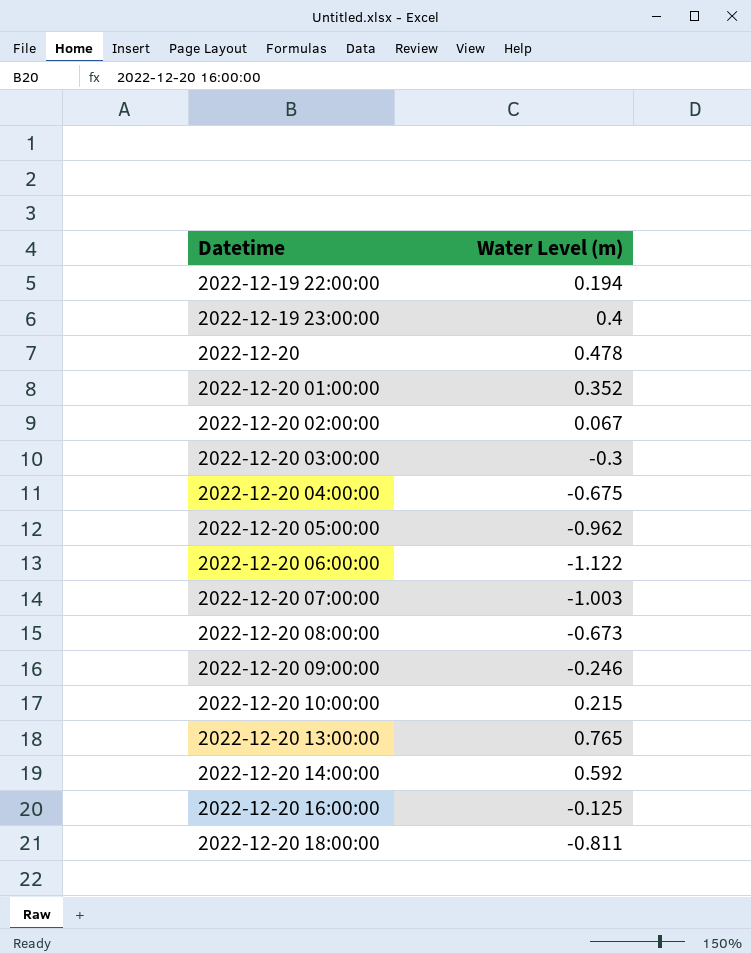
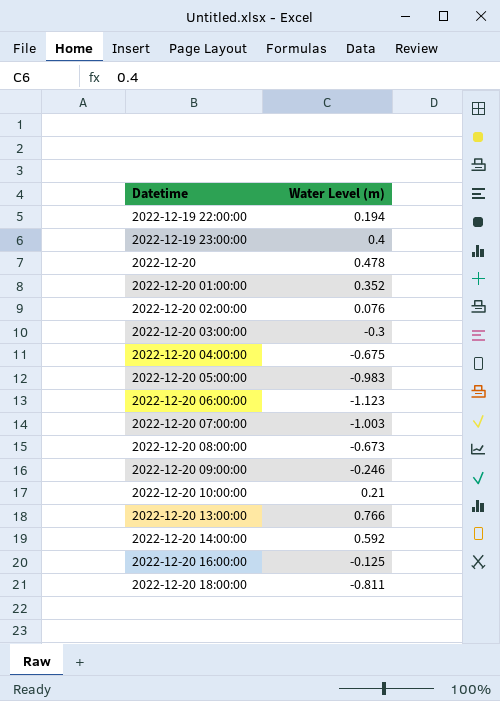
2022-12-20 02:00:00 | Water Level (m): 0.067 -> 0.076
2022-12-20 05:00:00 | Water Level (m): -0.962 -> -0.983
2022-12-20 06:00:00 | Water Level (m): -1.122 -> -1.123
2022-12-20 10:00:00 | Water Level (m): 0.215 -> 0.21
2022-12-20 13:00:00 | Water Level (m): 0.765 -> 0.766

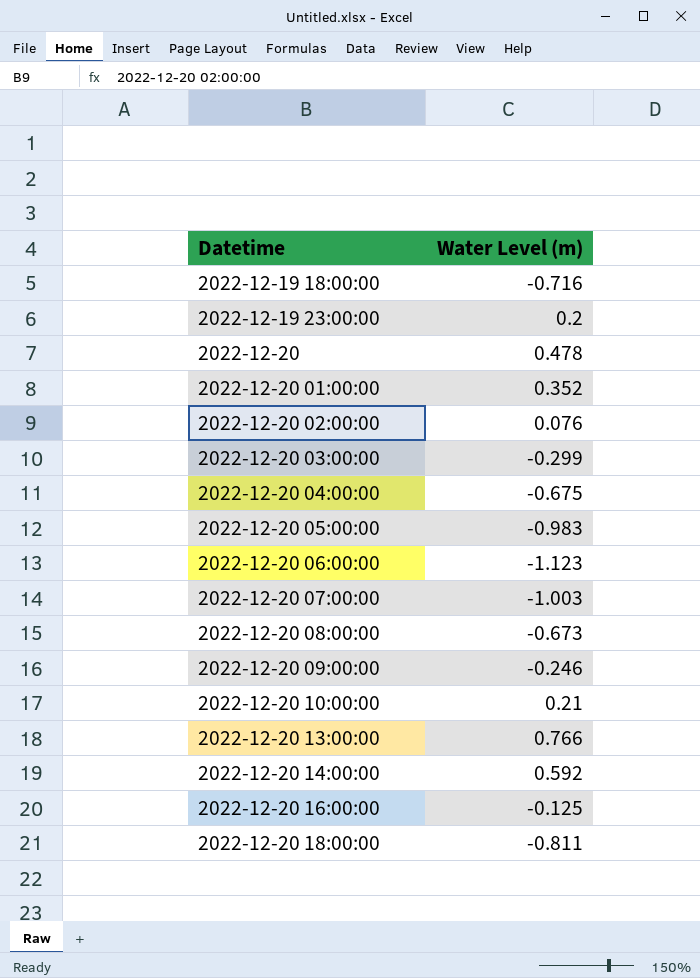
row 2022-12-19 22:00:00: 0.194 -> none
row 2022-12-19 18:00:00: none -> -0.716
2022-12-19 23:00:00 | Water Level (m): 0.4 -> 0.2
2022-12-20 03:00:00 | Water Level (m): -0.3 -> -0.299

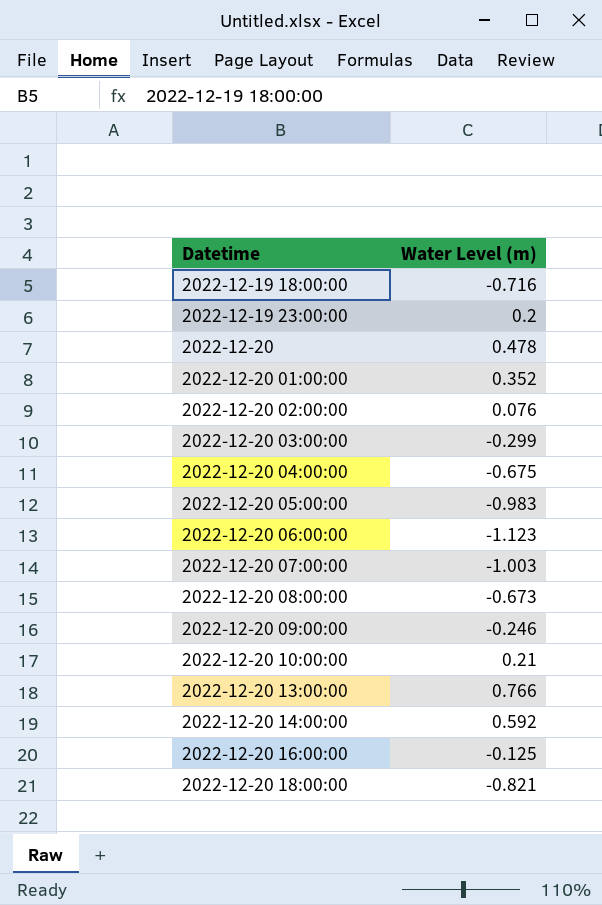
2022-12-20 18:00:00 | Water Level (m): -0.811 -> -0.821

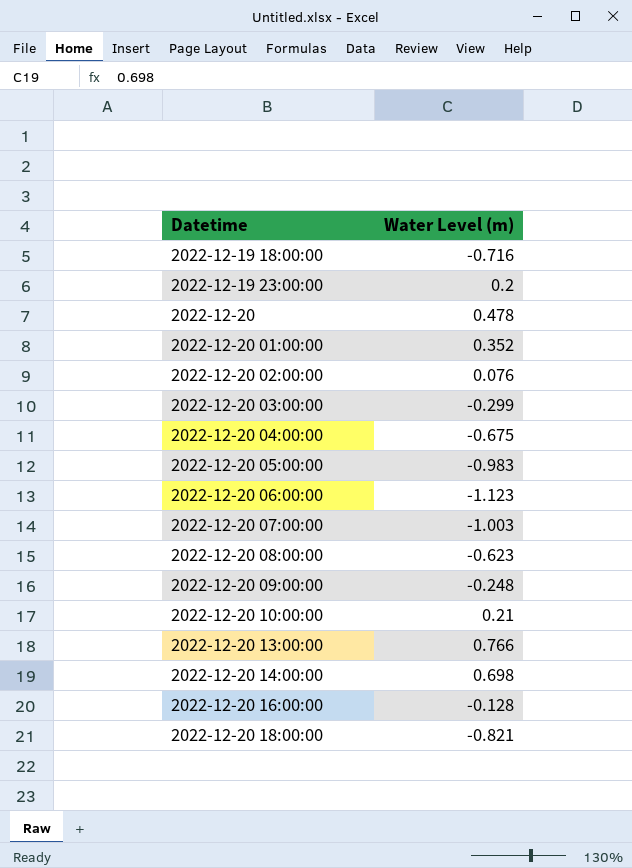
2022-12-20 08:00:00 | Water Level (m): -0.673 -> -0.623
2022-12-20 09:00:00 | Water Level (m): -0.246 -> -0.248
2022-12-20 14:00:00 | Water Level (m): 0.592 -> 0.698
2022-12-20 16:00:00 | Water Level (m): -0.125 -> -0.128

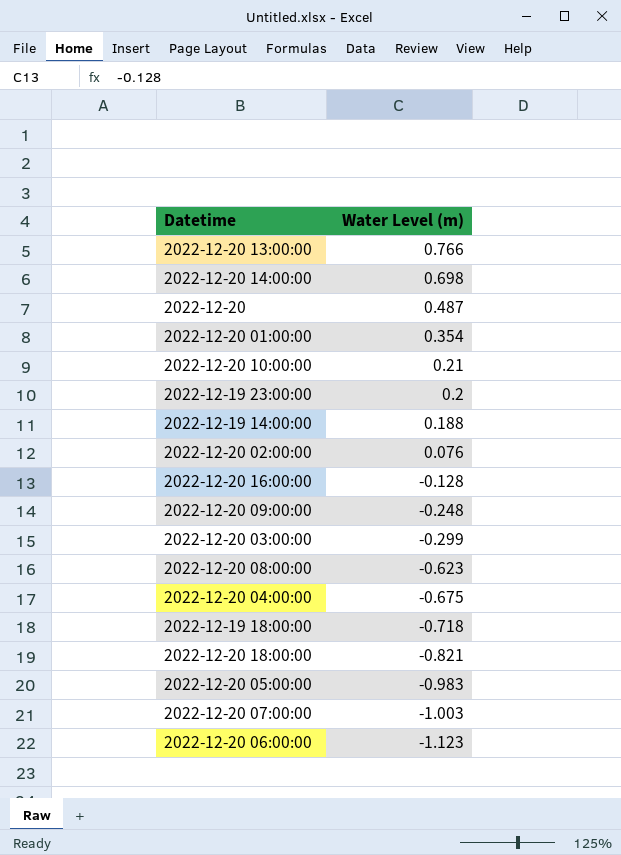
row order: Datetime ascending -> Water Level (m) descending
2022-12-20 | Water Level (m): 0.478 -> 0.487
2022-12-20 01:00:00 | Water Level (m): 0.352 -> 0.354
row 2022-12-19 14:00:00: none -> 0.188
2022-12-19 18:00:00 | Water Level (m): -0.716 -> -0.718

